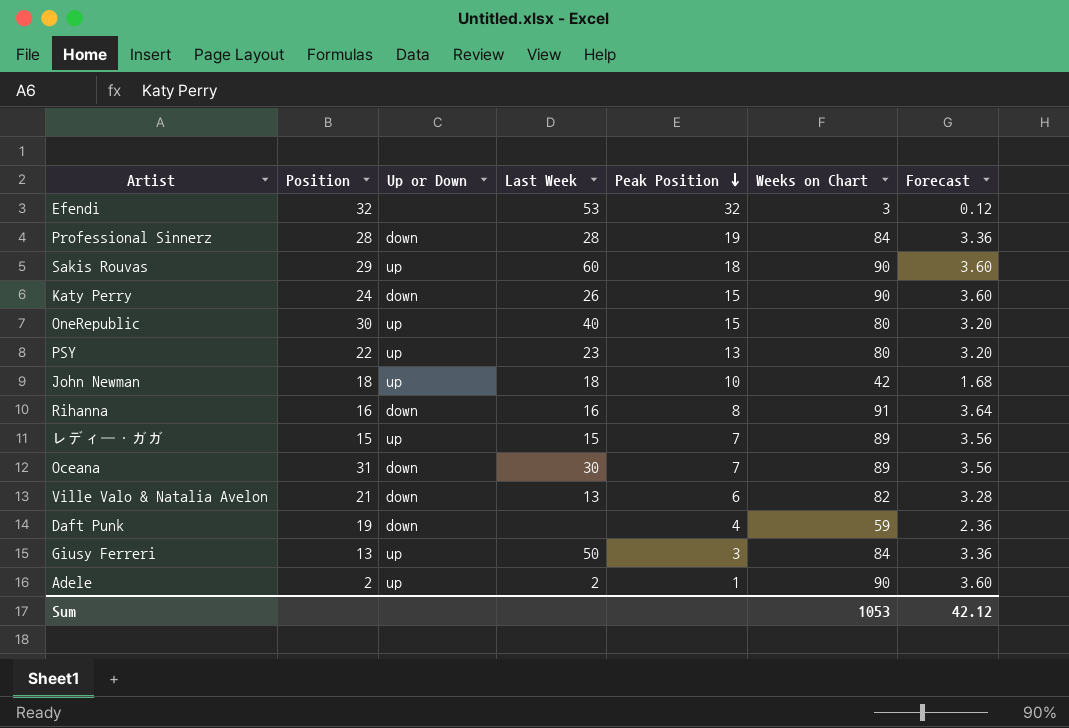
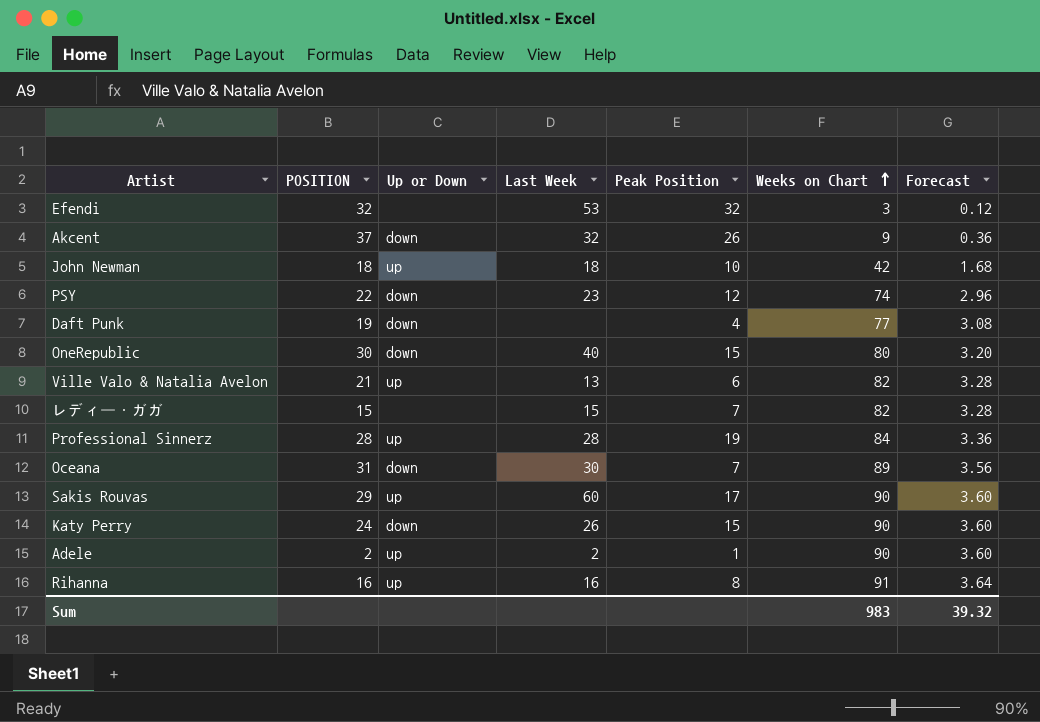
row order: Peak Position descending -> Weeks on Chart ascending
column name: Position -> POSITION
row Giusy Ferreri: 13 | up | 50 | 3 | 84 | 3.36 -> none
row Akcent: none -> 37 | down | 32 | 26 | 9 | 0.36
PSY | Up or Down: up -> down
PSY | Peak Position: 13 -> 12
PSY | Weeks on Chart: 80 -> 74
PSY | Forecast: 3.20 -> 2.96
Daft Punk | Weeks on Chart: 59 -> 77
Daft Punk | Forecast: 2.36 -> 3.08
OneRepublic | Up or Down: up -> down
Ville Valo & Natalia Avelon | Up or Down: down -> up
レディー・ガガ | Up or Down: up -> none
レディー・ガガ | Weeks on Chart: 89 -> 82
レディー・ガガ | Forecast: 3.56 -> 3.28
Professional Sinnerz | Up or Down: down -> up
Sakis Rouvas | Peak Position: 18 -> 17
Rihanna | Up or Down: down -> up
Sum | Weeks on Chart: 1053 -> 983
Sum | Forecast: 42.12 -> 39.32

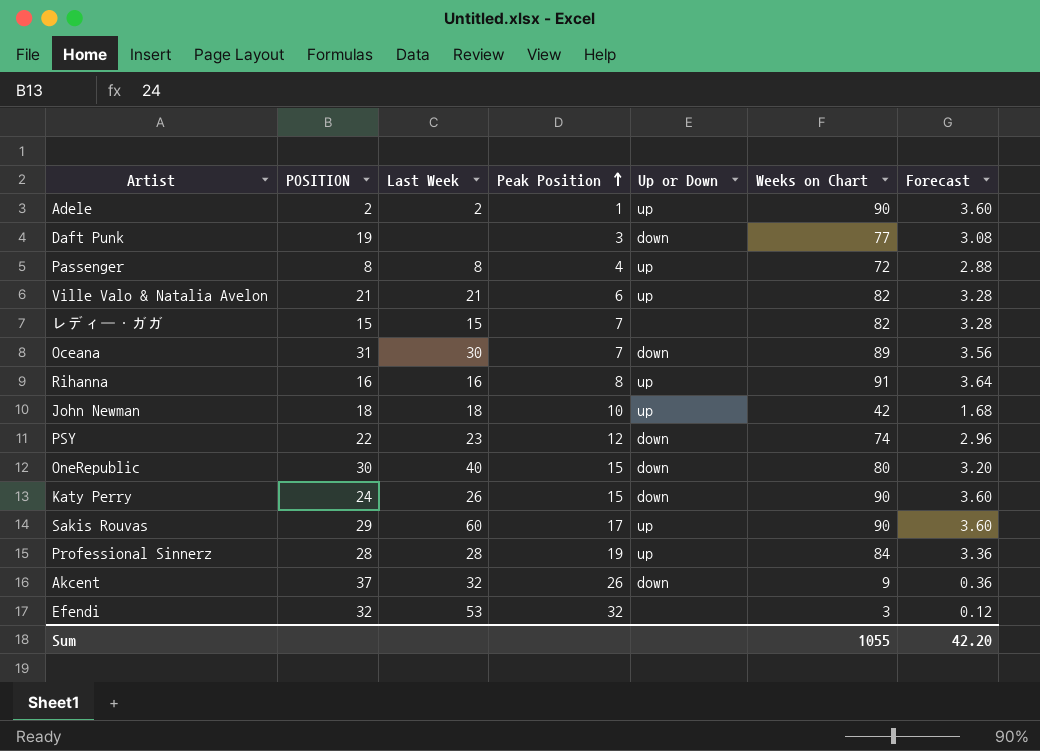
row order: Weeks on Chart ascending -> Peak Position ascending
column Up or Down | position: 3 -> 5
Daft Punk | Peak Position: 4 -> 3
row Passenger: none -> 8 | 8 | 4 | up | 72 | 2.88
Ville Valo & Natalia Avelon | Last Week: 13 -> 21
Sum | Weeks on Chart: 983 -> 1055
Sum | Forecast: 39.32 -> 42.20

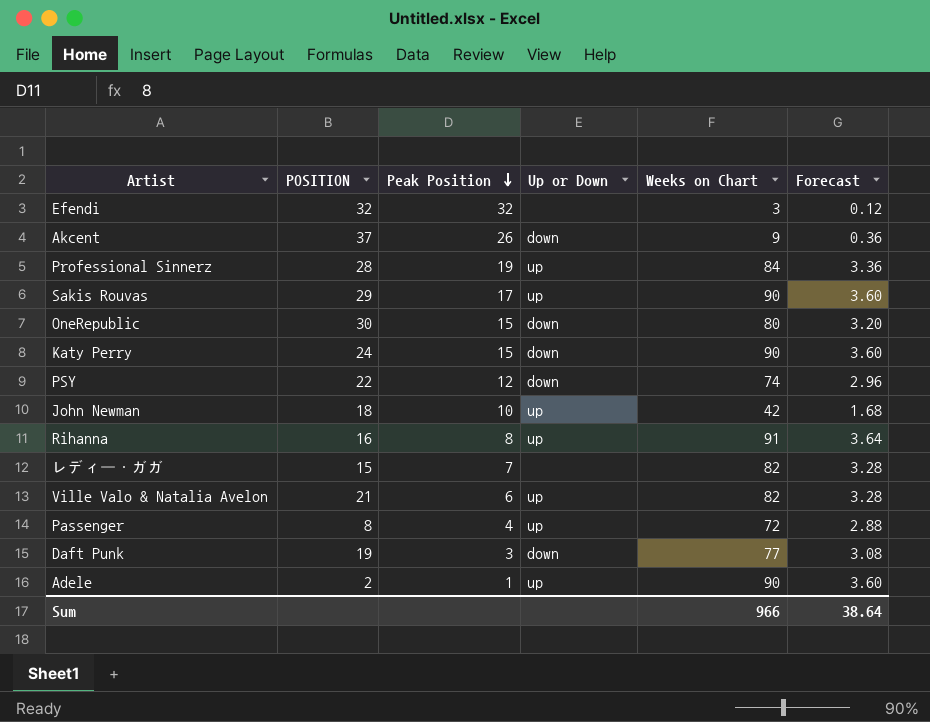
row order: Peak Position ascending -> Peak Position descending
column Last Week | position: 3 -> none
row Oceana: 31 | 30 | 7 | down | 89 | 3.56 -> none
Sum | Weeks on Chart: 1055 -> 966
Sum | Forecast: 42.20 -> 38.64

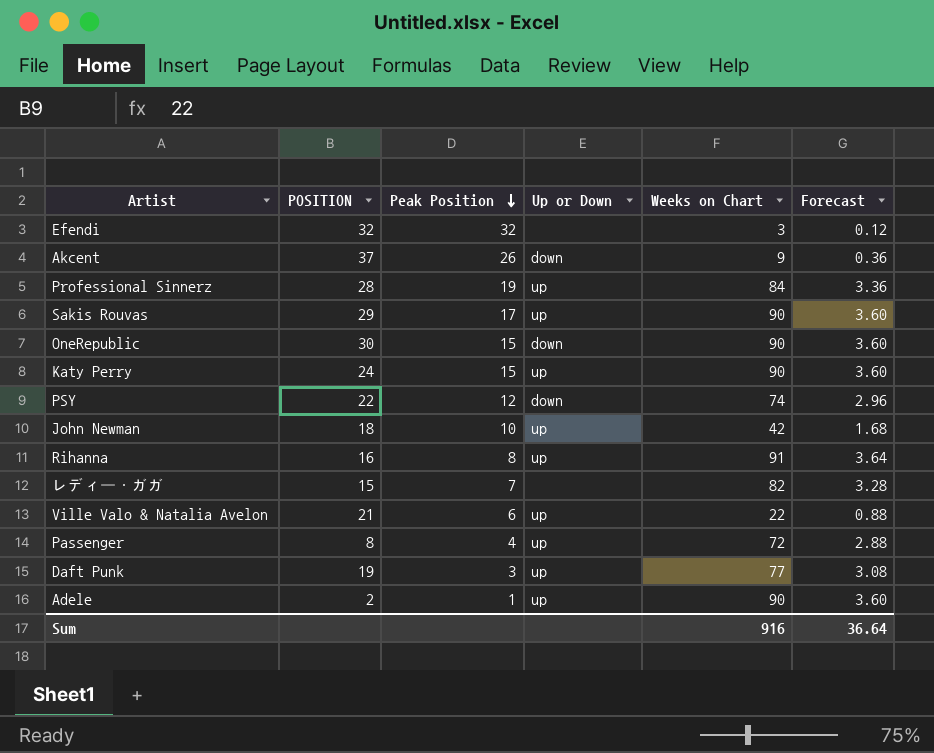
OneRepublic | Weeks on Chart: 80 -> 90
OneRepublic | Forecast: 3.20 -> 3.60
Katy Perry | Up or Down: down -> up
Ville Valo & Natalia Avelon | Weeks on Chart: 82 -> 22
Ville Valo & Natalia Avelon | Forecast: 3.28 -> 0.88
Daft Punk | Up or Down: down -> up
Sum | Weeks on Chart: 966 -> 916
Sum | Forecast: 38.64 -> 36.64

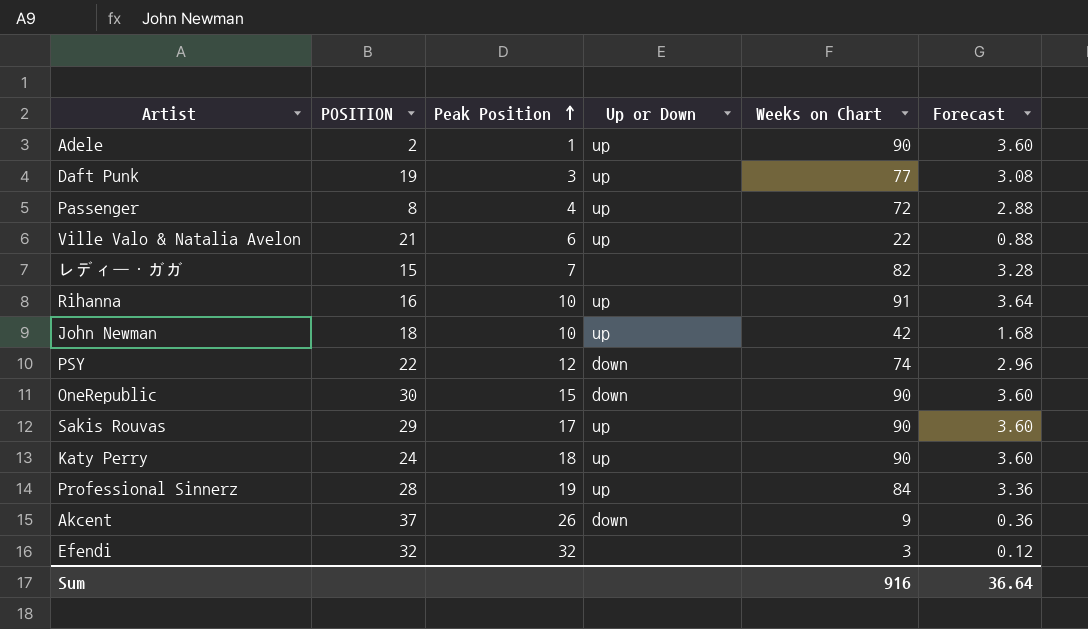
row order: Peak Position descending -> Peak Position ascending
Rihanna | Peak Position: 8 -> 10
Katy Perry | Peak Position: 15 -> 18

